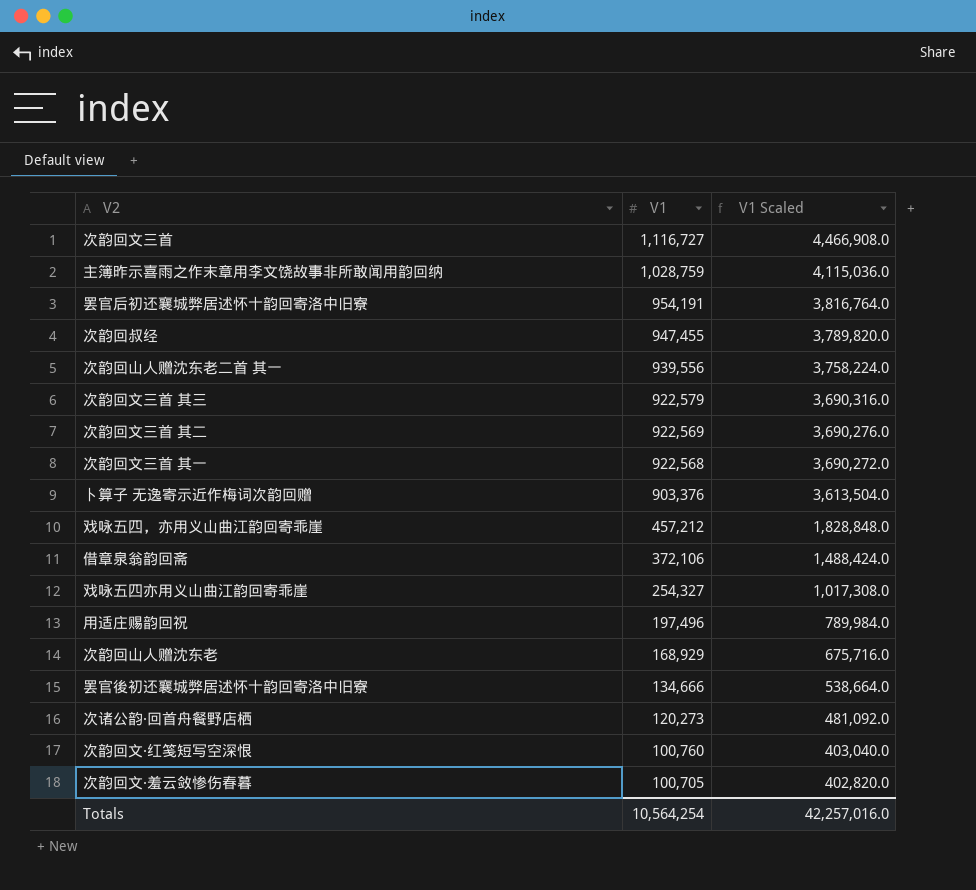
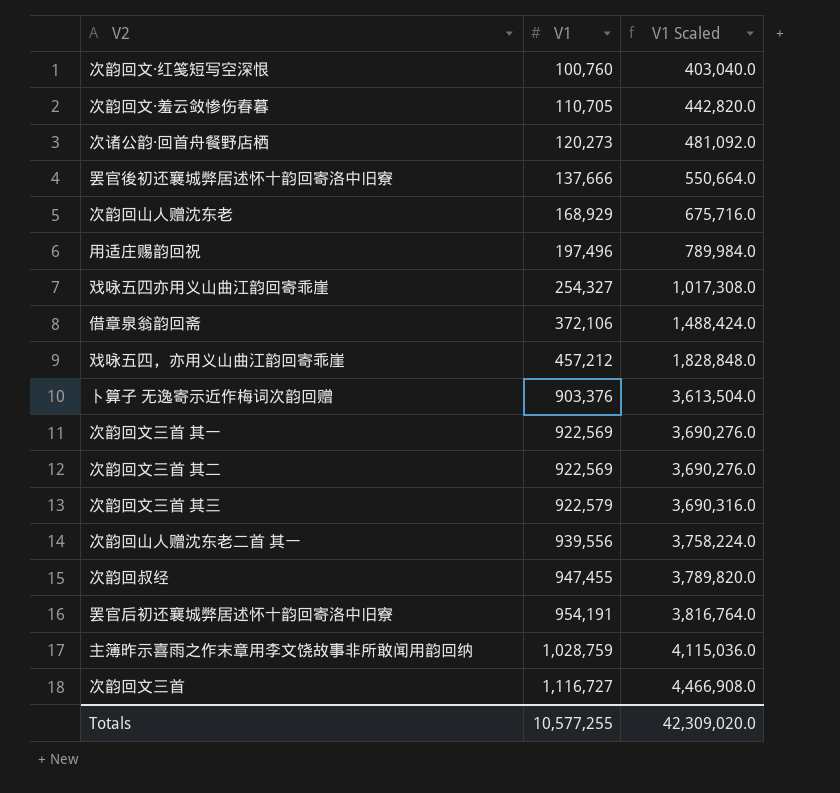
row order: V1 descending -> V1 ascending
次韵回文·羞云敛惨伤春暮 | V1: 100,705 -> 110,705
次韵回文·羞云敛惨伤春暮 | V1 Scaled: 402,820.0 -> 442,820.0
罢官後初还襄城弊居述怀十韵回寄洛中旧寮 | V1: 134,666 -> 137,666
罢官後初还襄城弊居述怀十韵回寄洛中旧寮 | V1 Scaled: 538,664.0 -> 550,664.0
次韵回文三首 其一 | V1: 922,568 -> 922,569
次韵回文三首 其一 | V1 Scaled: 3,690,272.0 -> 3,690,276.0
Totals | V1: 10,564,254 -> 10,577,255
Totals | V1 Scaled: 42,257,016.0 -> 42,309,020.0

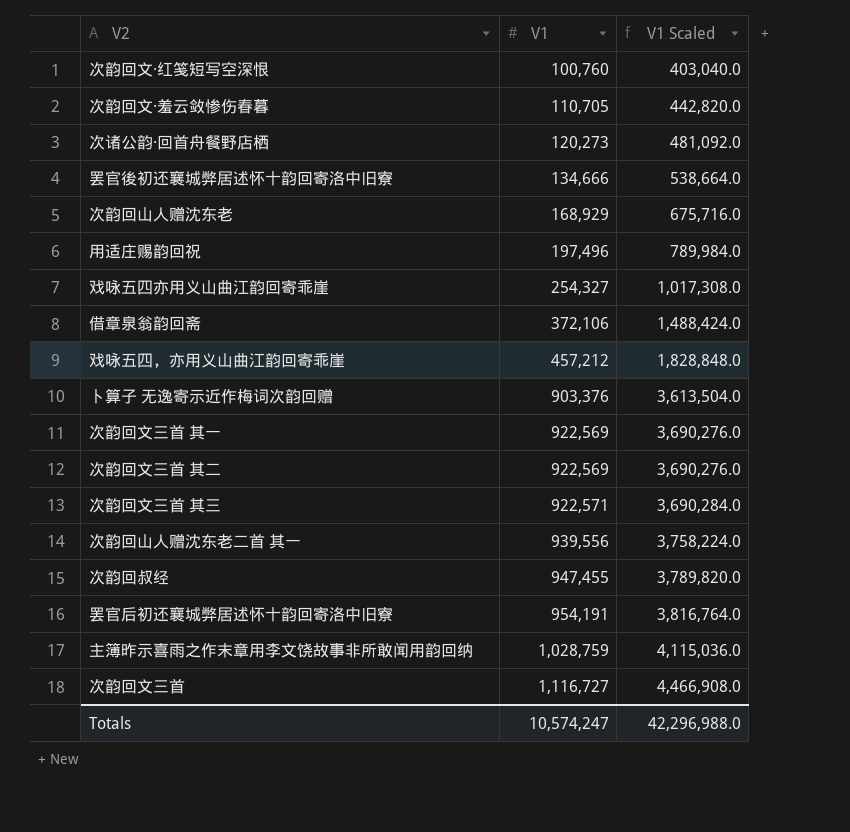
罢官後初还襄城弊居述怀十韵回寄洛中旧寮 | V1: 137,666 -> 134,666
罢官後初还襄城弊居述怀十韵回寄洛中旧寮 | V1 Scaled: 550,664.0 -> 538,664.0
次韵回文三首 其三 | V1: 922,579 -> 922,571
次韵回文三首 其三 | V1 Scaled: 3,690,316.0 -> 3,690,284.0
Totals | V1: 10,577,255 -> 10,574,247
Totals | V1 Scaled: 42,309,020.0 -> 42,296,988.0

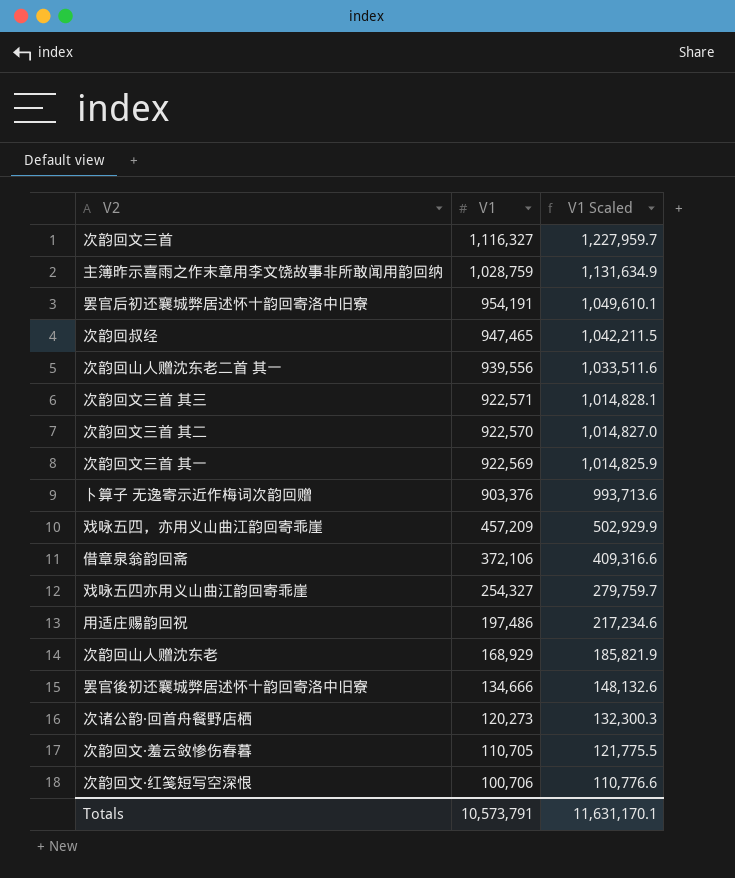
row order: V1 ascending -> V1 descending
column V1 Scaled | formula: [V1] * 4 -> [V1] * 1.1
次韵回文三首 | V1: 1,116,727 -> 1,116,327
次韵回叔经 | V1: 947,455 -> 947,465
次韵回文三首 其二 | V1: 922,569 -> 922,570
戏咏五四，亦用义山曲江韵回寄乖崖 | V1: 457,212 -> 457,209
用适庄赐韵回祝 | V1: 197,496 -> 197,486
次韵回文·红笺短写空深恨 | V1: 100,760 -> 100,706
Totals | V1: 10,574,247 -> 10,573,791
Totals | V1 Scaled: 42,296,988.0 -> 11,631,170.1

